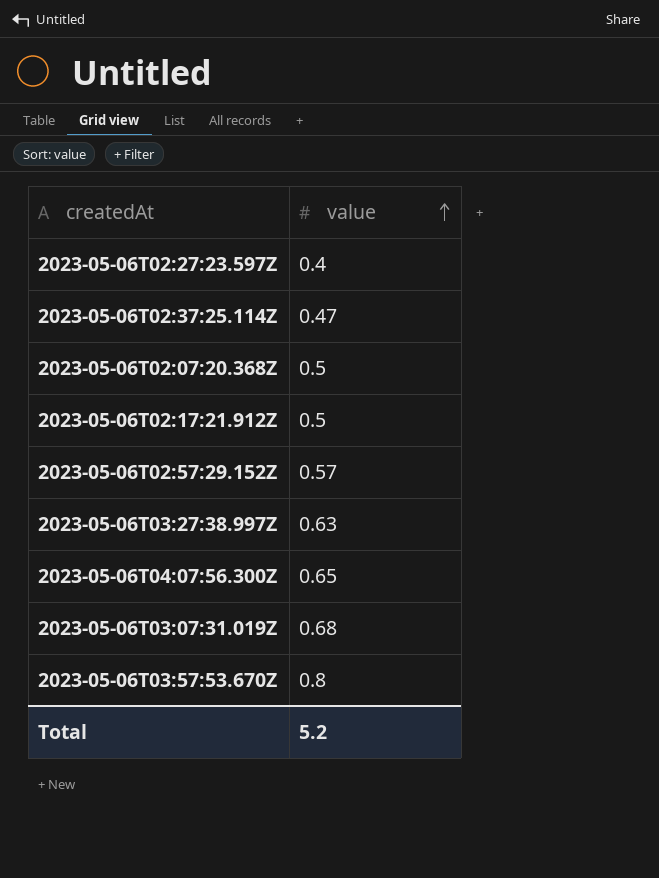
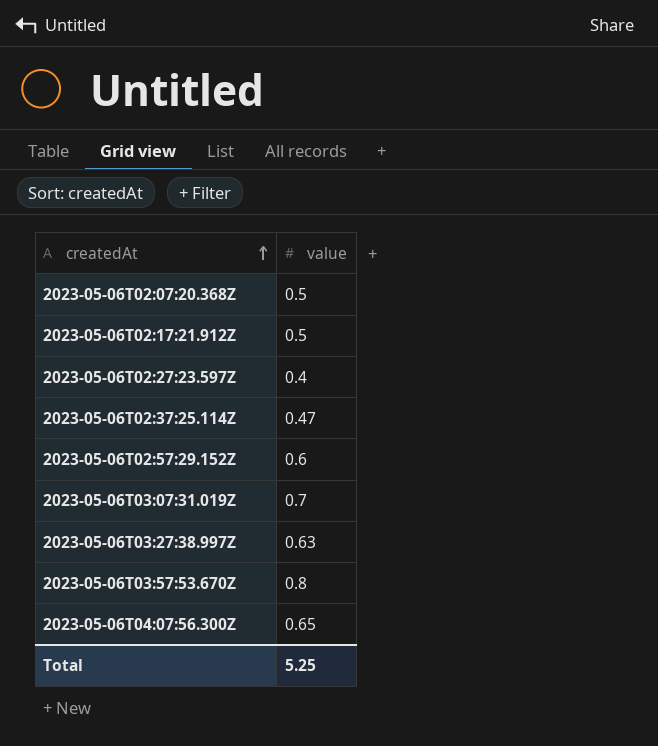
row order: value ascending -> createdAt ascending
2023-05-06T02:57:29.152Z | value: 0.57 -> 0.6
2023-05-06T03:07:31.019Z | value: 0.68 -> 0.7
Total | value: 5.2 -> 5.25

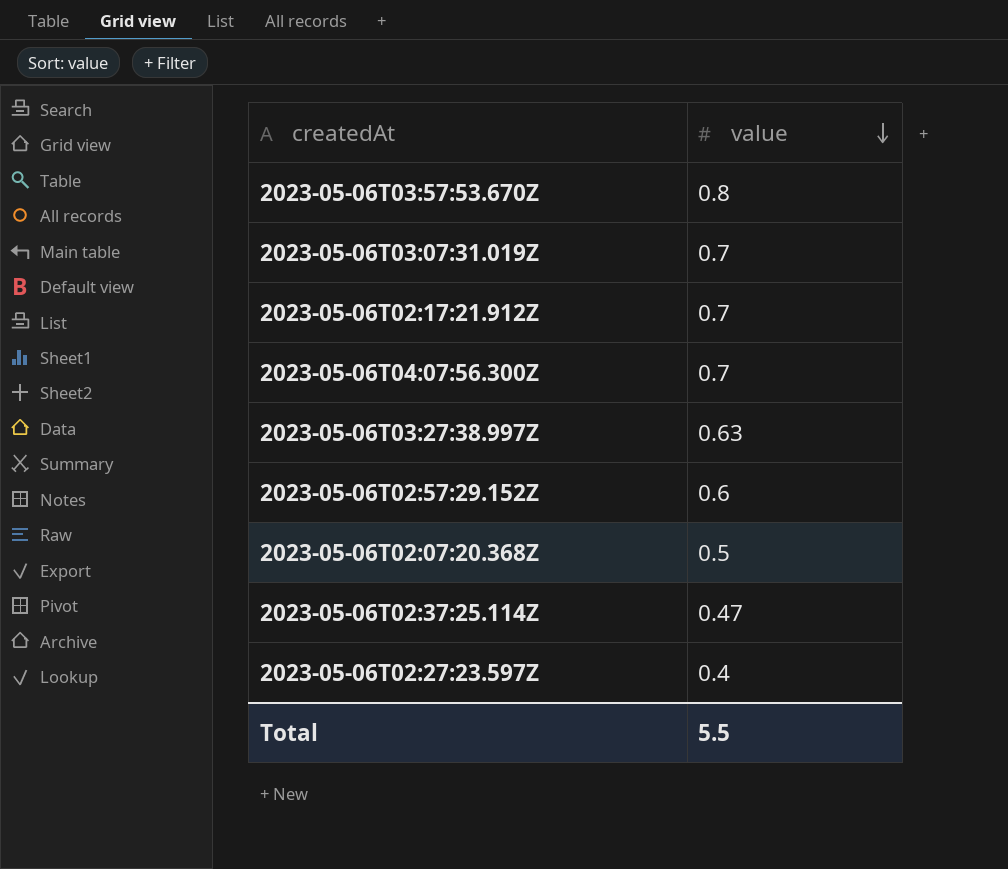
row order: createdAt ascending -> value descending
2023-05-06T02:17:21.912Z | value: 0.5 -> 0.7
2023-05-06T04:07:56.300Z | value: 0.65 -> 0.7
Total | value: 5.25 -> 5.5

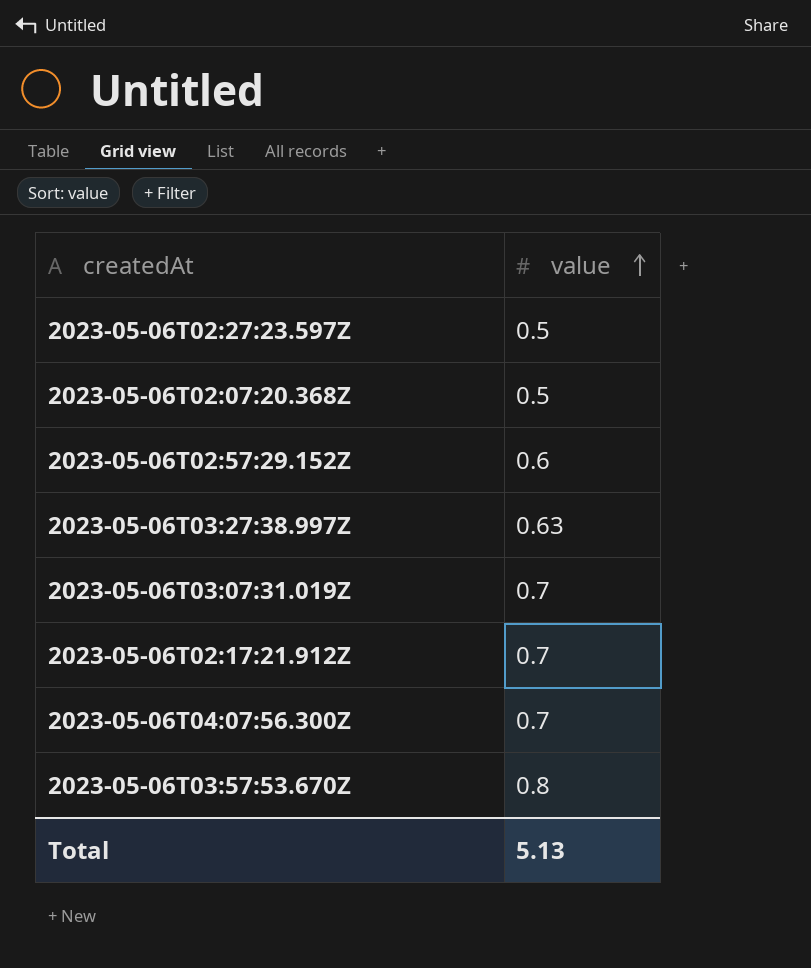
row order: value descending -> value ascending
row 2023-05-06T02:37:25.114Z: 0.47 -> none
2023-05-06T02:27:23.597Z | value: 0.4 -> 0.5
Total | value: 5.5 -> 5.13

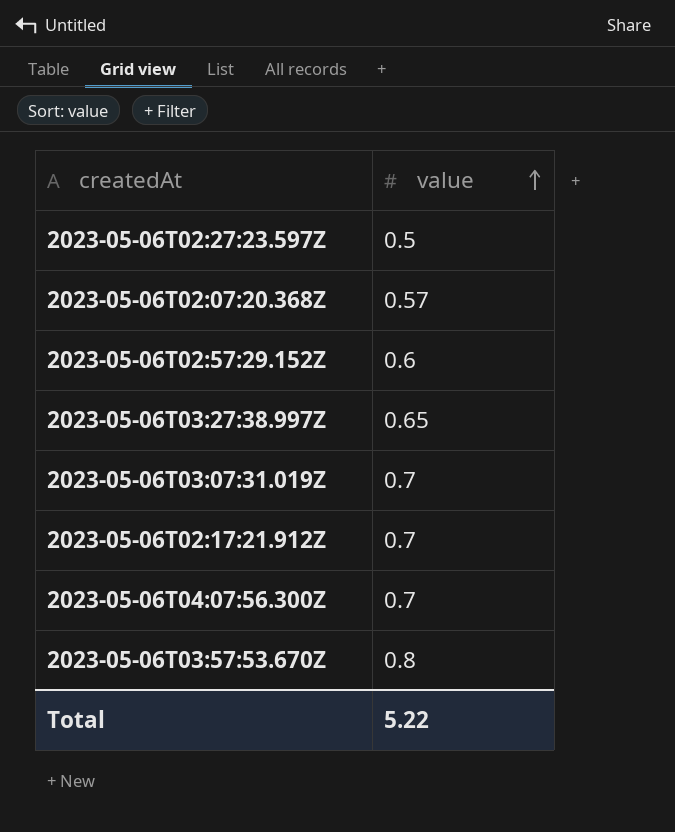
2023-05-06T02:07:20.368Z | value: 0.5 -> 0.57
2023-05-06T03:27:38.997Z | value: 0.63 -> 0.65
Total | value: 5.13 -> 5.22

